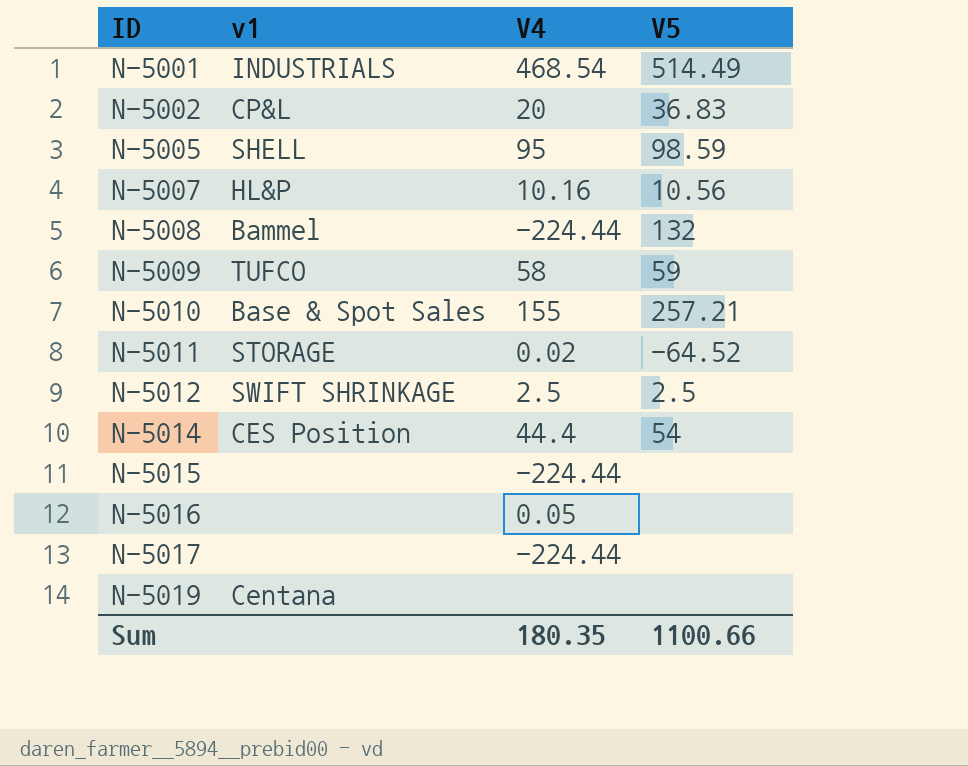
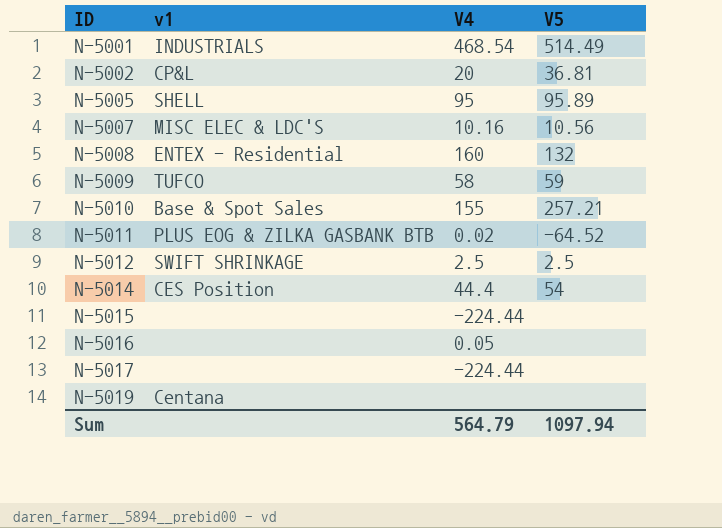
N-5002 | V5: 36.83 -> 36.81
N-5005 | V5: 98.59 -> 95.89
N-5007 | v1: HL&P -> MISC ELEC & LDC'S
N-5008 | v1: Bammel -> ENTEX - Residential
N-5008 | V4: -224.44 -> 160
N-5011 | v1: STORAGE -> PLUS EOG & ZILKA GASBANK BTB
Sum | V4: 180.35 -> 564.79
Sum | V5: 1100.66 -> 1097.94

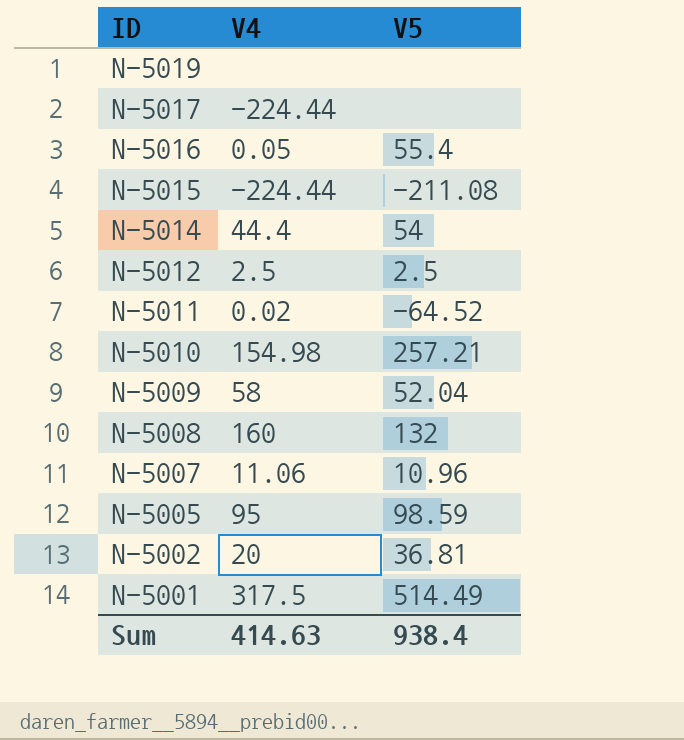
row order: ID ascending -> ID descending
column v1 | position: 2 -> none
N-5016 | V5: none -> 55.4
N-5015 | V5: none -> -211.08
N-5010 | V4: 155 -> 154.98
N-5009 | V5: 59 -> 52.04
N-5007 | V4: 10.16 -> 11.06
N-5007 | V5: 10.56 -> 10.96
N-5005 | V5: 95.89 -> 98.59
N-5001 | V4: 468.54 -> 317.5
Sum | V4: 564.79 -> 414.63
Sum | V5: 1097.94 -> 938.4

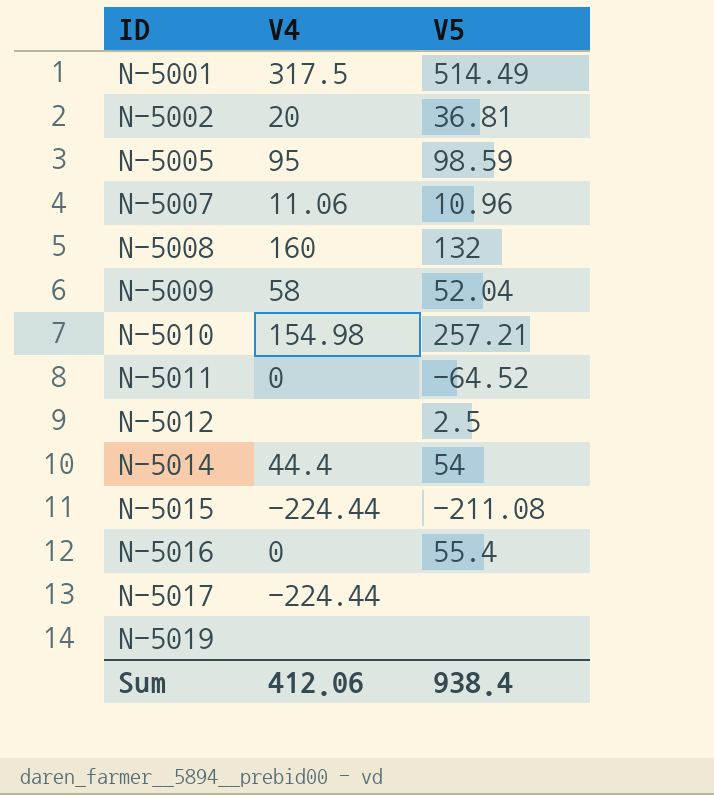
row order: ID descending -> ID ascending
N-5011 | V4: 0.02 -> 0
N-5012 | V4: 2.5 -> none
N-5016 | V4: 0.05 -> 0
Sum | V4: 414.63 -> 412.06

